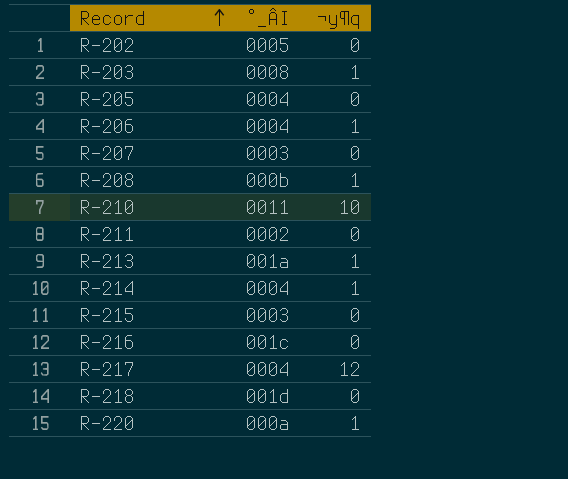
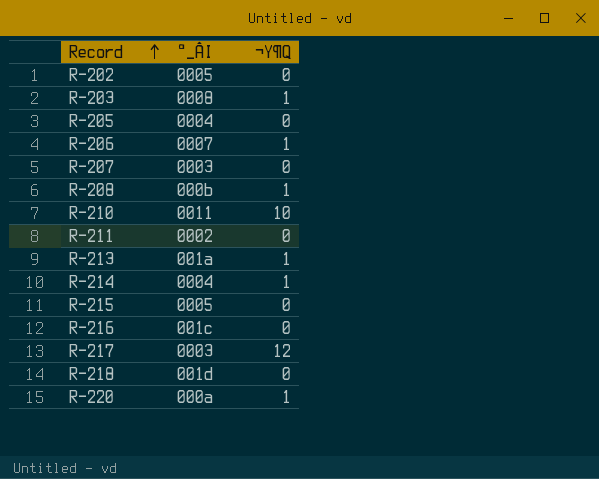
column name: ¬y¶q -> ¬Y¶Q
R-206 | °_ÂI: 0004 -> 0007
R-215 | °_ÂI: 0003 -> 0005
R-217 | °_ÂI: 0004 -> 0003

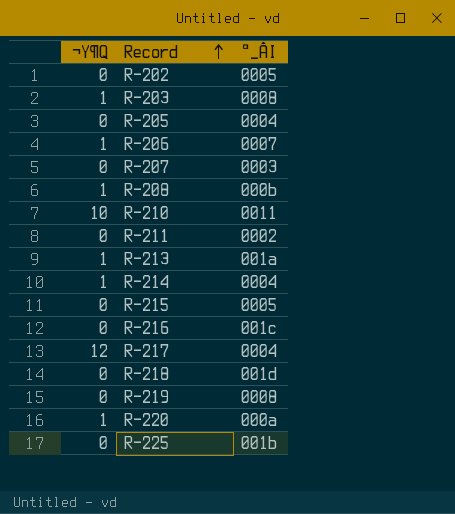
column ¬Y¶Q | position: 3 -> 1
R-217 | °_ÂI: 0003 -> 0004
row R-219: none -> 0 | 0008
row R-225: none -> 0 | 001b

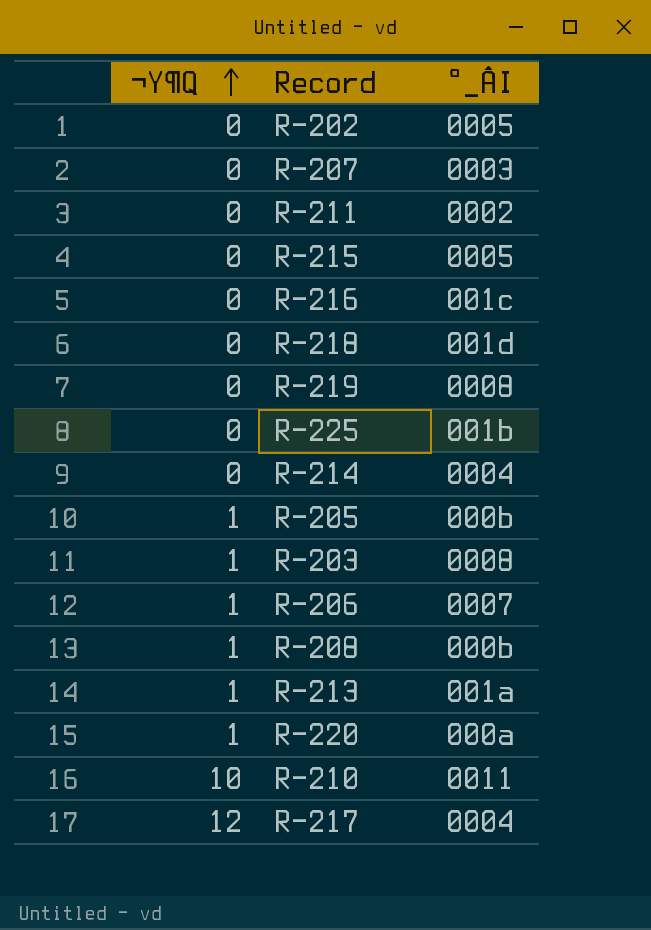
row order: Record ascending -> ¬Y¶Q ascending
R-214 | ¬Y¶Q: 1 -> 0
R-205 | ¬Y¶Q: 0 -> 1
R-205 | °_ÂI: 0004 -> 000b

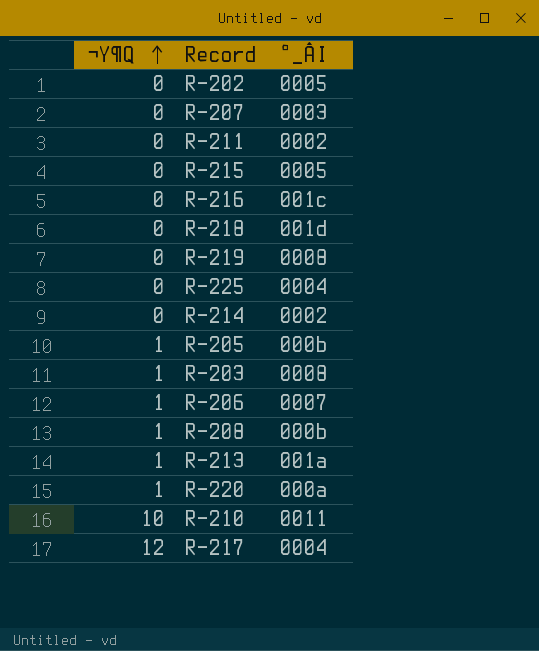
R-225 | °_ÂI: 001b -> 0004
R-214 | °_ÂI: 0004 -> 0002

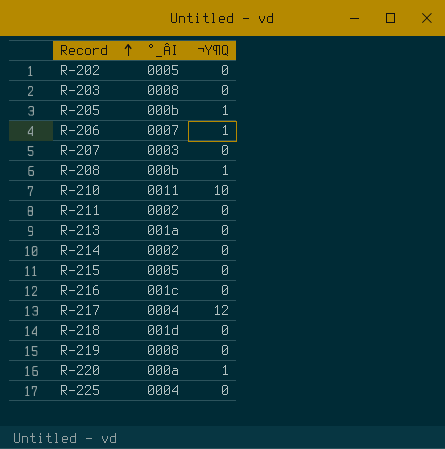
row order: ¬Y¶Q ascending -> Record ascending
column ¬Y¶Q | position: 1 -> 3
R-203 | ¬Y¶Q: 1 -> 0
R-213 | ¬Y¶Q: 1 -> 0

